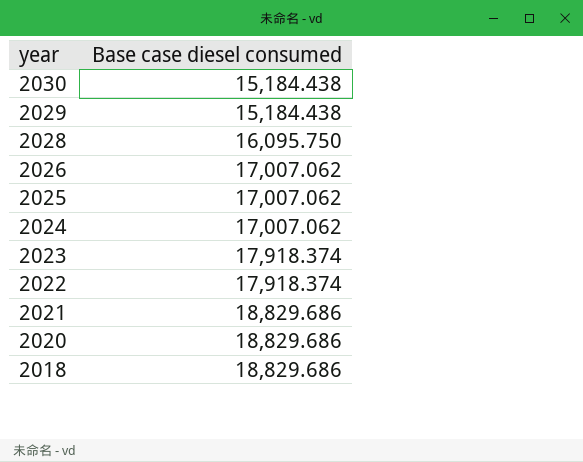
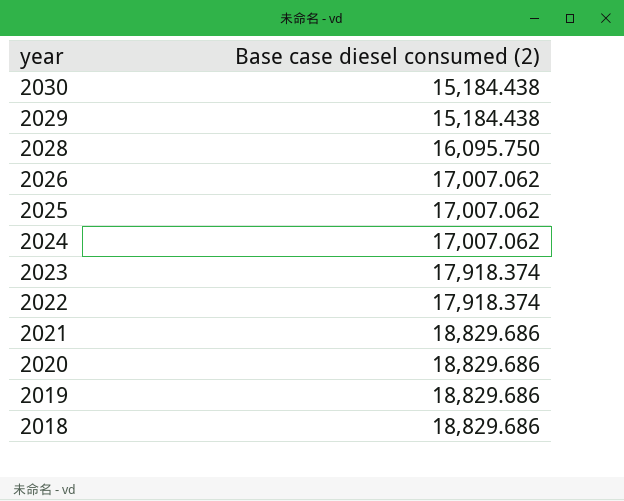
column name: Base case diesel consumed -> Base case diesel consumed (2)
row 2019: none -> 18,829.686

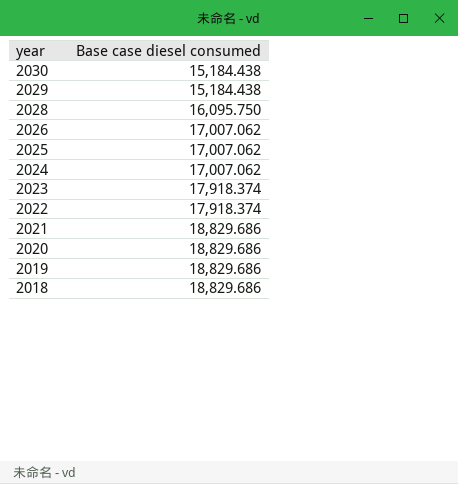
column name: Base case diesel consumed (2) -> Base case diesel consumed

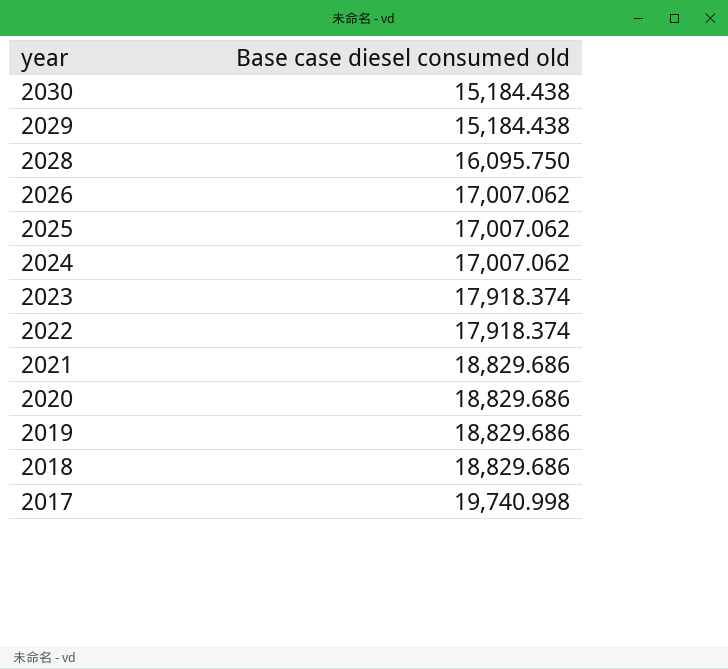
column name: Base case diesel consumed -> Base case diesel consumed old
row 2017: none -> 19,740.998

